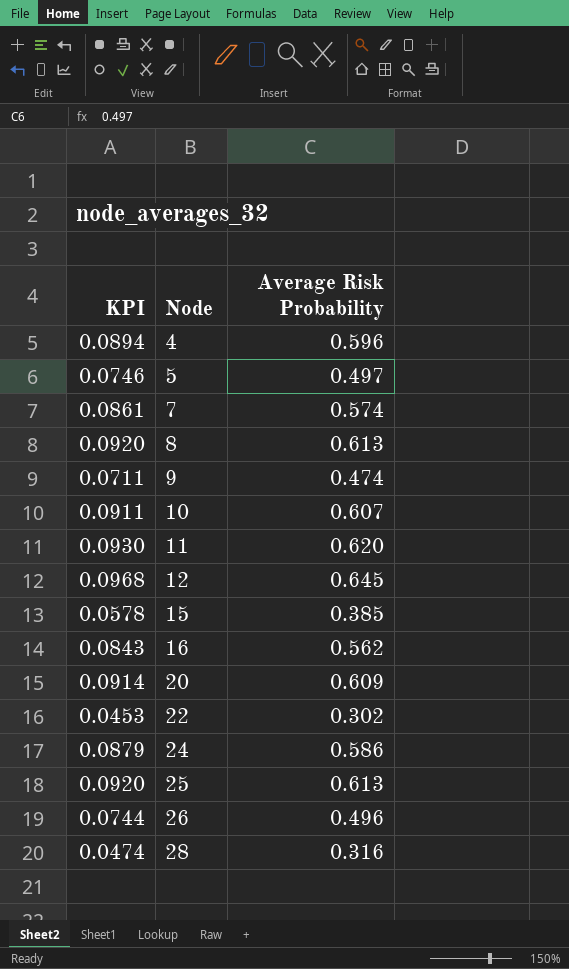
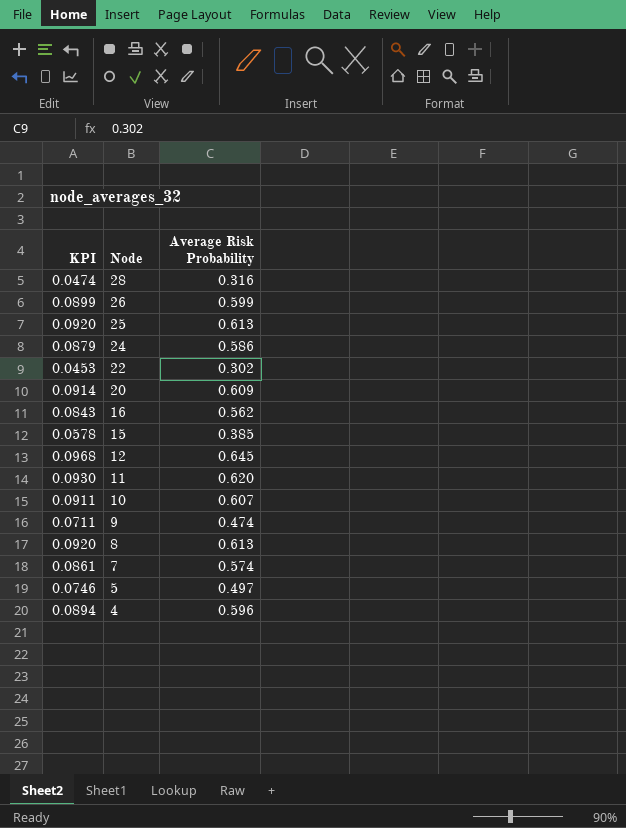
row order: Node ascending -> Node descending
26 | KPI: 0.0744 -> 0.0899
26 | Average Risk Probability: 0.496 -> 0.599

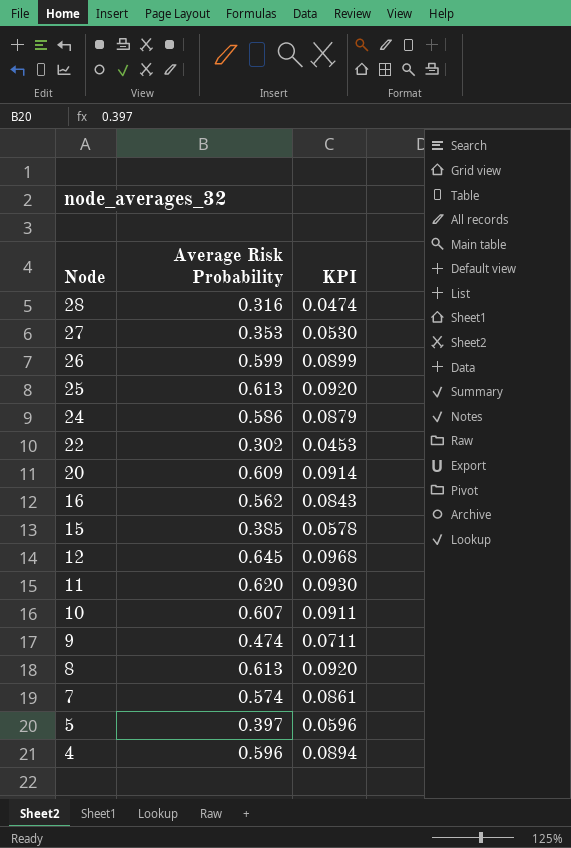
column KPI | position: 1 -> 3
row 27: none -> 0.353 | 0.0530
5 | Average Risk Probability: 0.497 -> 0.397
5 | KPI: 0.0746 -> 0.0596

